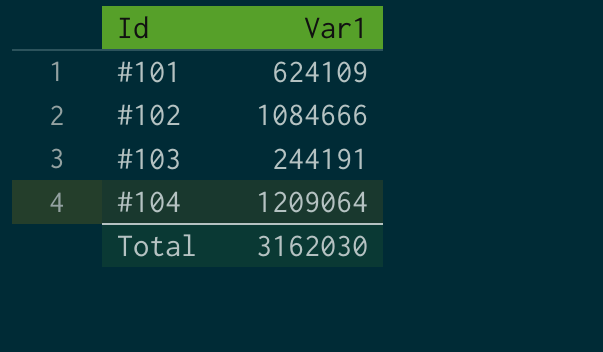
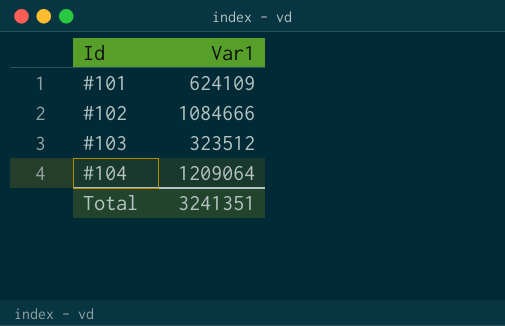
#103 | Var1: 244191 -> 323512
Total | Var1: 3162030 -> 3241351

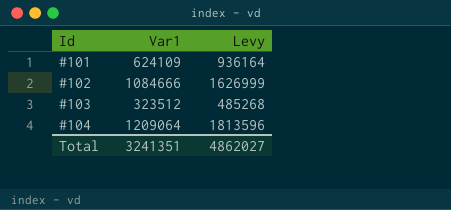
column Levy | formula: none -> [Var1] * 1.5

